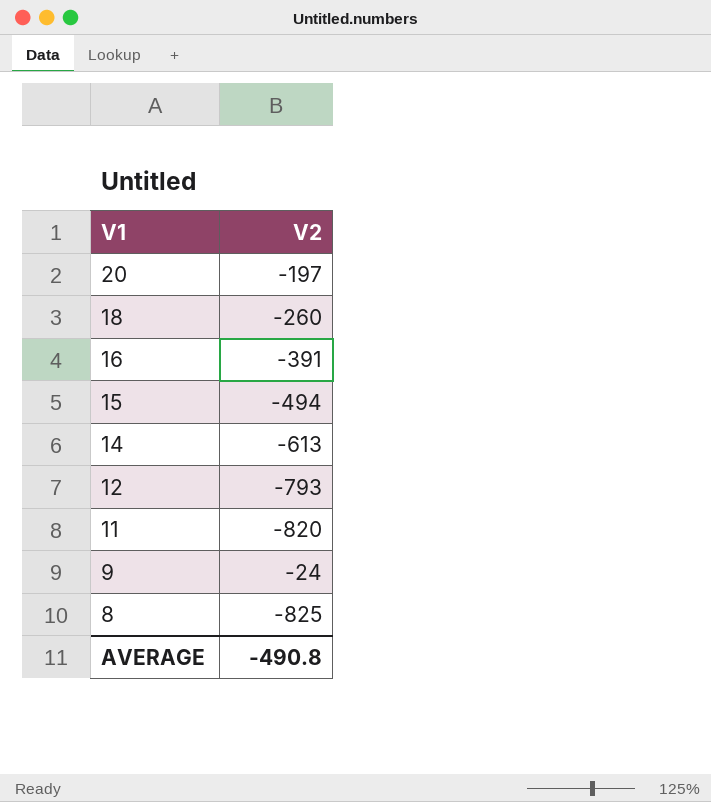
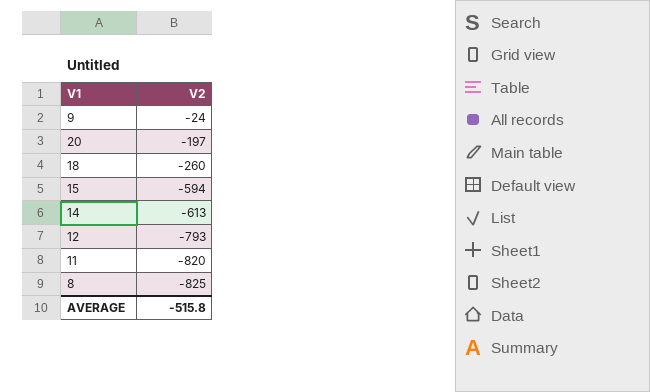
row order: V1 descending -> V2 descending
row 16: -391 -> none
15 | V2: -494 -> -594
AVERAGE | V2: -490.8 -> -515.8

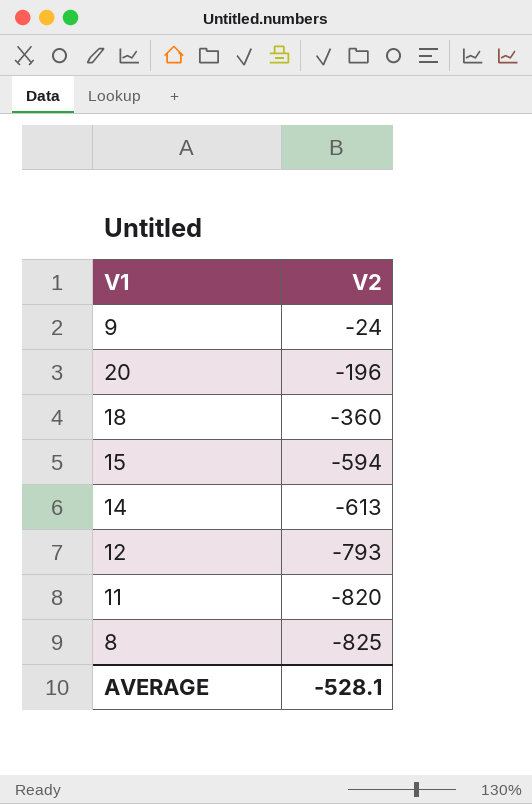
20 | V2: -197 -> -196
18 | V2: -260 -> -360
AVERAGE | V2: -515.8 -> -528.1

